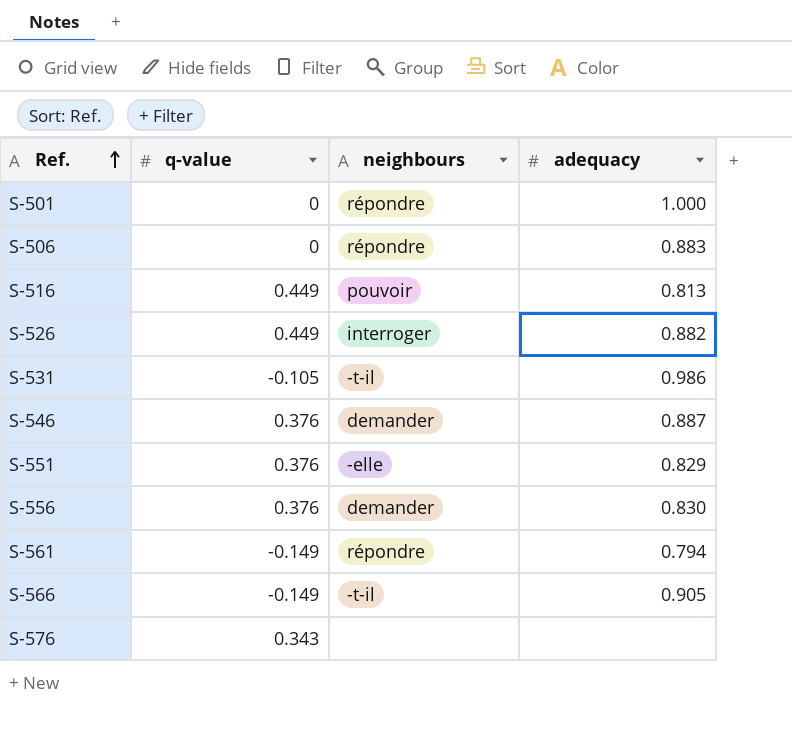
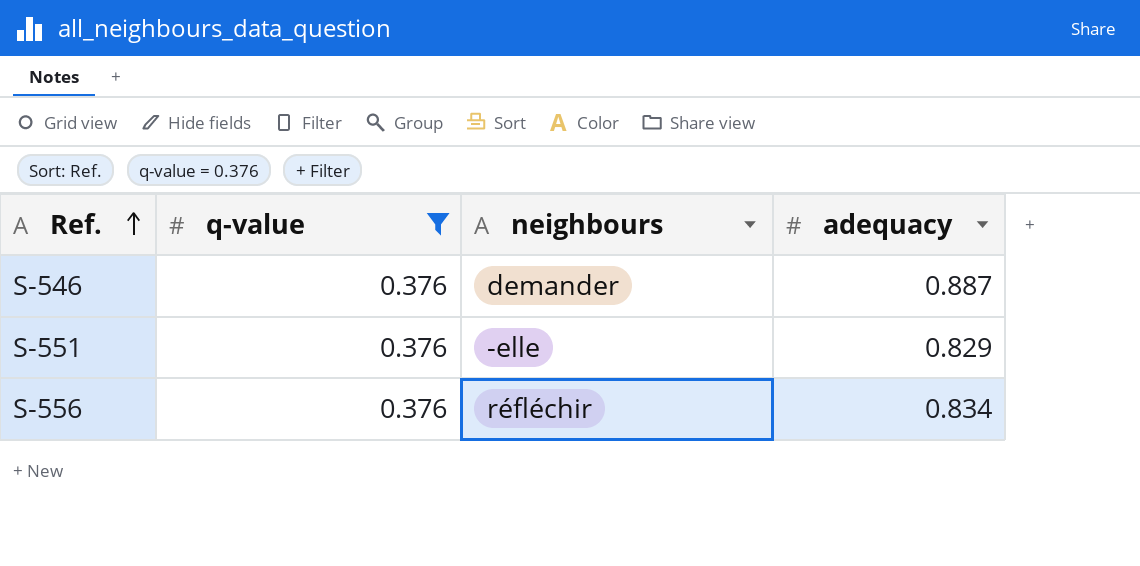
filter: none -> q-value = 0.376
S-556 | neighbours: demander -> réfléchir
S-556 | adequacy: 0.830 -> 0.834

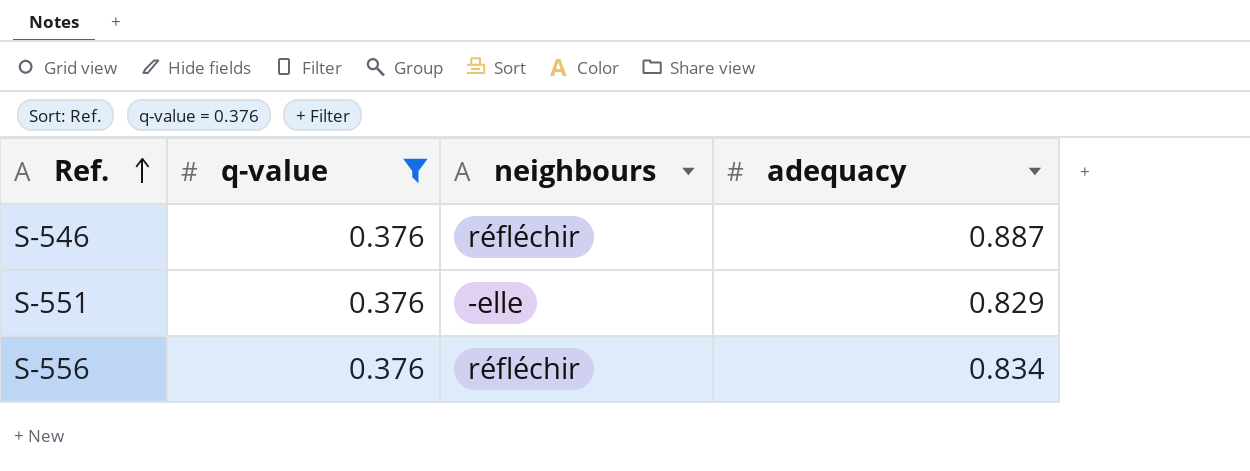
S-546 | neighbours: demander -> réfléchir

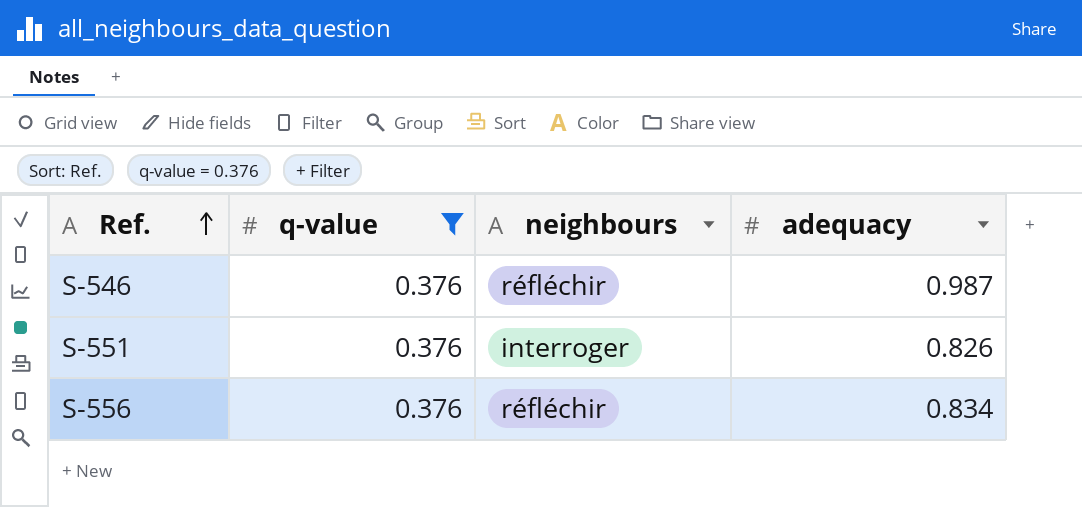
S-546 | adequacy: 0.887 -> 0.987
S-551 | neighbours: -elle -> interroger
S-551 | adequacy: 0.829 -> 0.826

